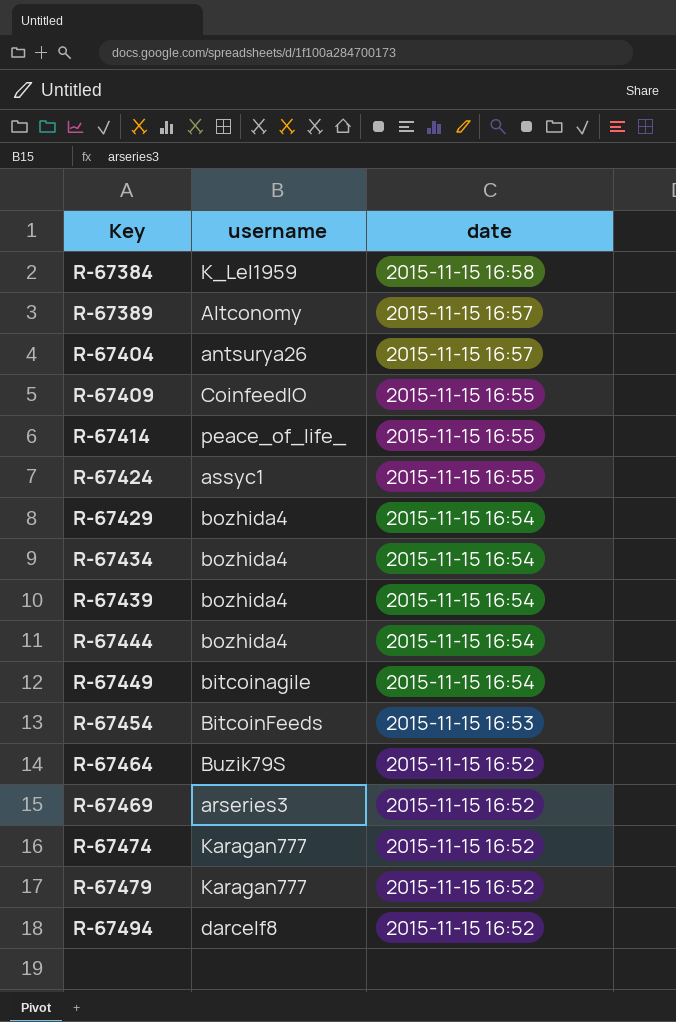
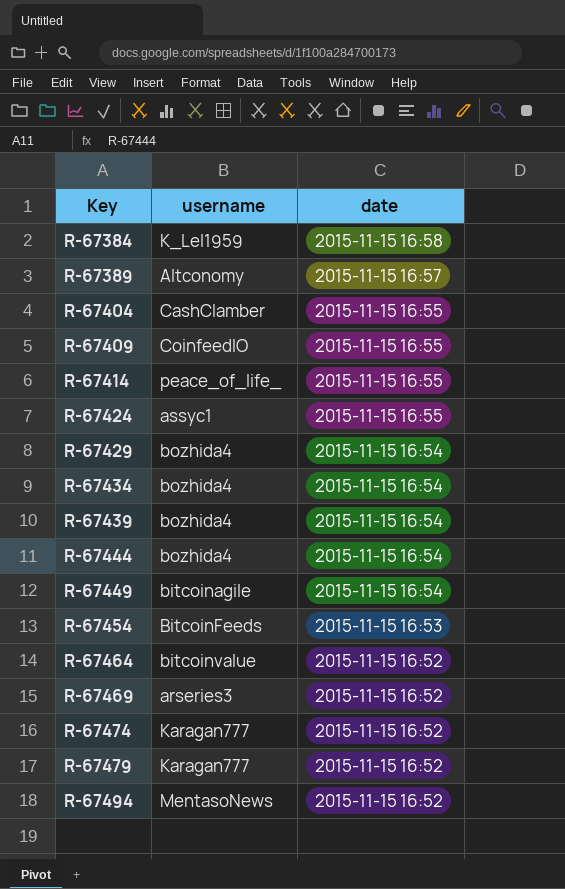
R-67404 | username: antsurya26 -> CashClamber
R-67404 | date: 2015-11-15 16:57 -> 2015-11-15 16:55
R-67464 | username: Buzik79S -> bitcoinvalue
R-67494 | username: darcelf8 -> MentasoNews

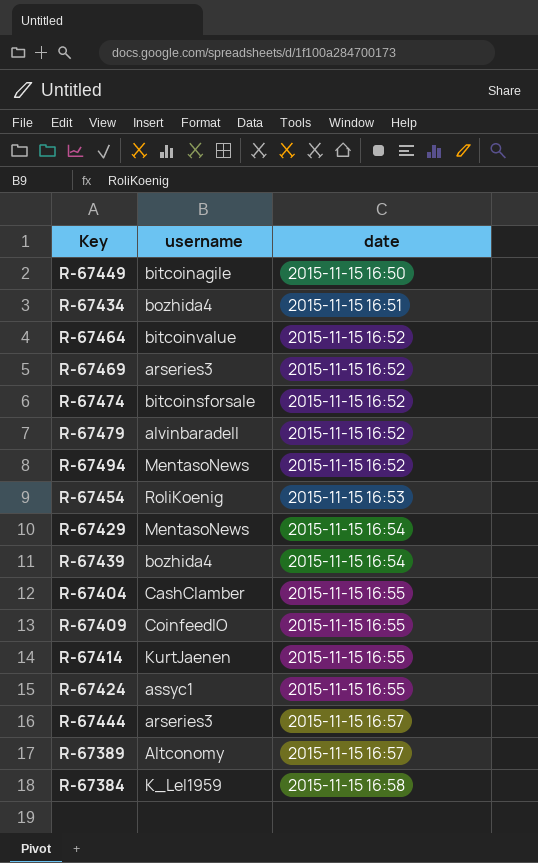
row order: Key ascending -> date ascending
R-67449 | date: 2015-11-15 16:54 -> 2015-11-15 16:50
R-67434 | date: 2015-11-15 16:54 -> 2015-11-15 16:51
R-67474 | username: Karagan777 -> bitcoinsforsale
R-67479 | username: Karagan777 -> alvinbaradell
R-67454 | username: BitcoinFeeds -> RoliKoenig
R-67429 | username: bozhida4 -> MentasoNews
R-67414 | username: peace_of_life_ -> KurtJaenen
R-67444 | username: bozhida4 -> arseries3
R-67444 | date: 2015-11-15 16:54 -> 2015-11-15 16:57

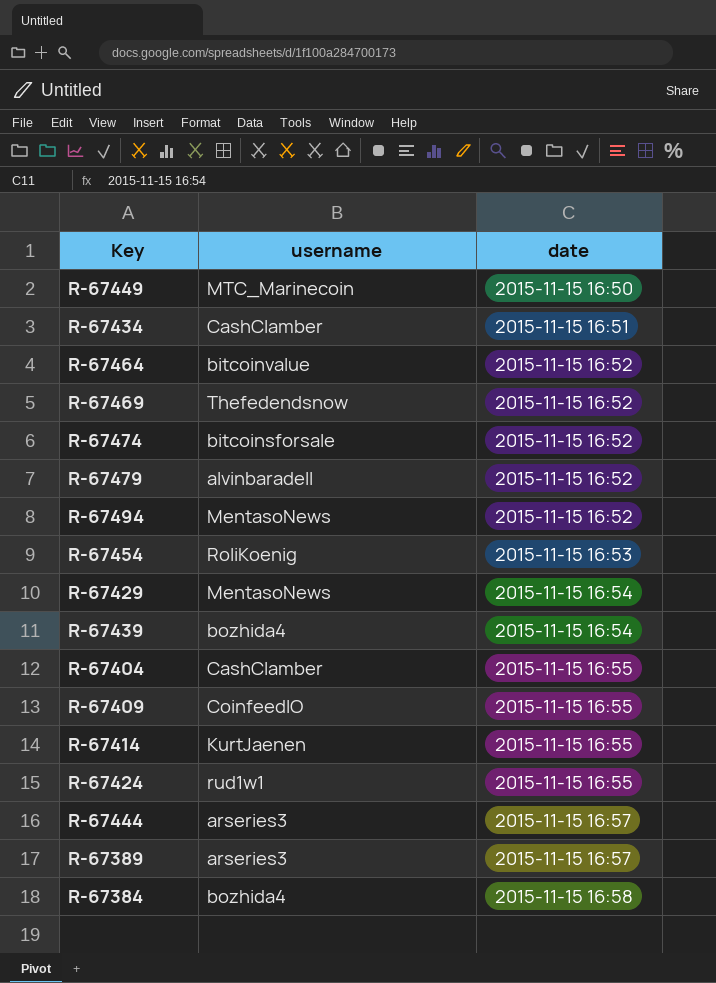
R-67449 | username: bitcoinagile -> MTC_Marinecoin
R-67434 | username: bozhida4 -> CashClamber
R-67469 | username: arseries3 -> Thefedendsnow
R-67424 | username: assyc1 -> rud1w1
R-67389 | username: Altconomy -> arseries3
R-67384 | username: K_Lel1959 -> bozhida4

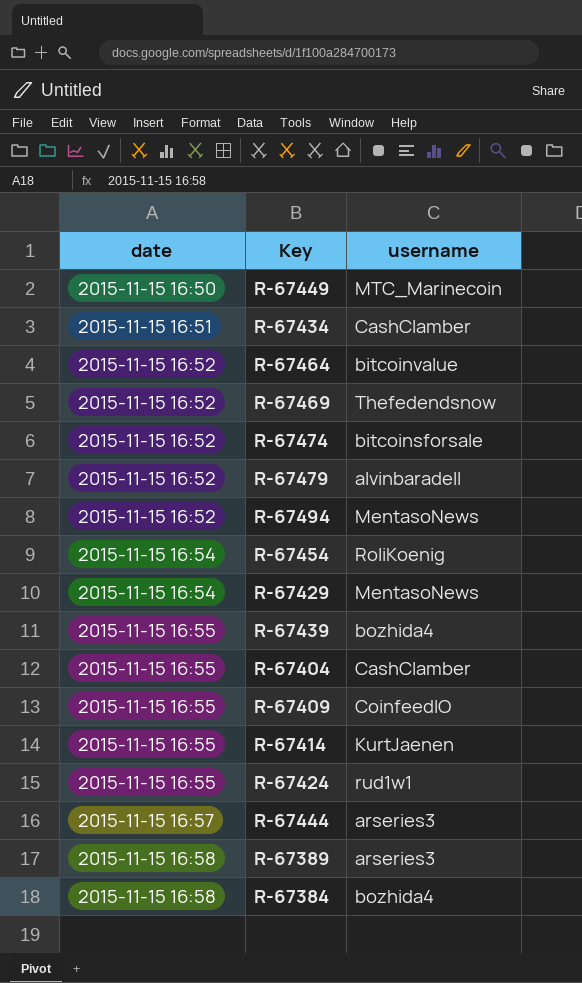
column date | position: 3 -> 1
R-67454 | date: 2015-11-15 16:53 -> 2015-11-15 16:54
R-67439 | date: 2015-11-15 16:54 -> 2015-11-15 16:55
R-67389 | date: 2015-11-15 16:57 -> 2015-11-15 16:58

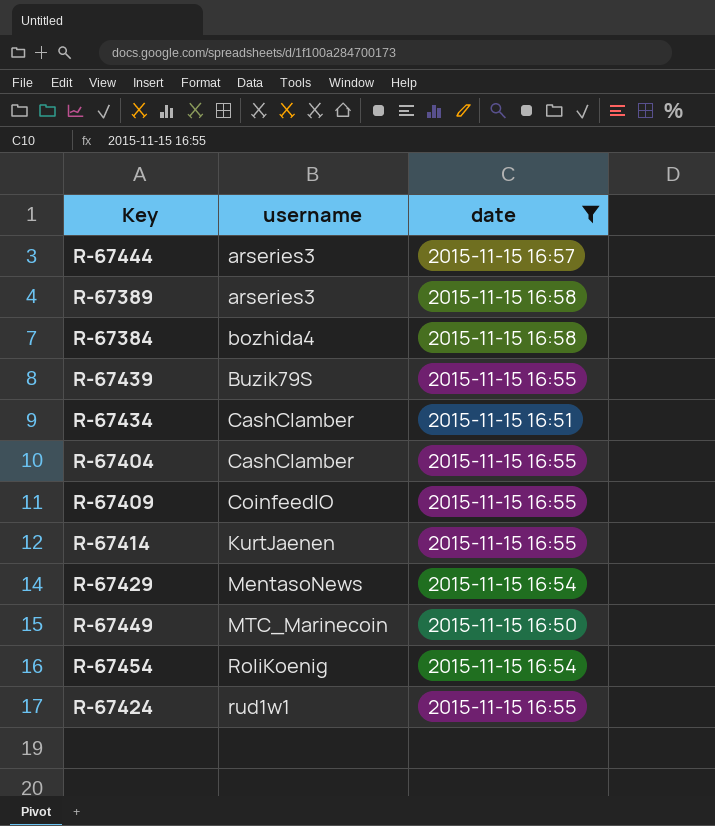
filter: none -> date != 2015-11-15 16:52
row order: date ascending -> username ascending
column date | position: 1 -> 3
R-67439 | username: bozhida4 -> Buzik79S

